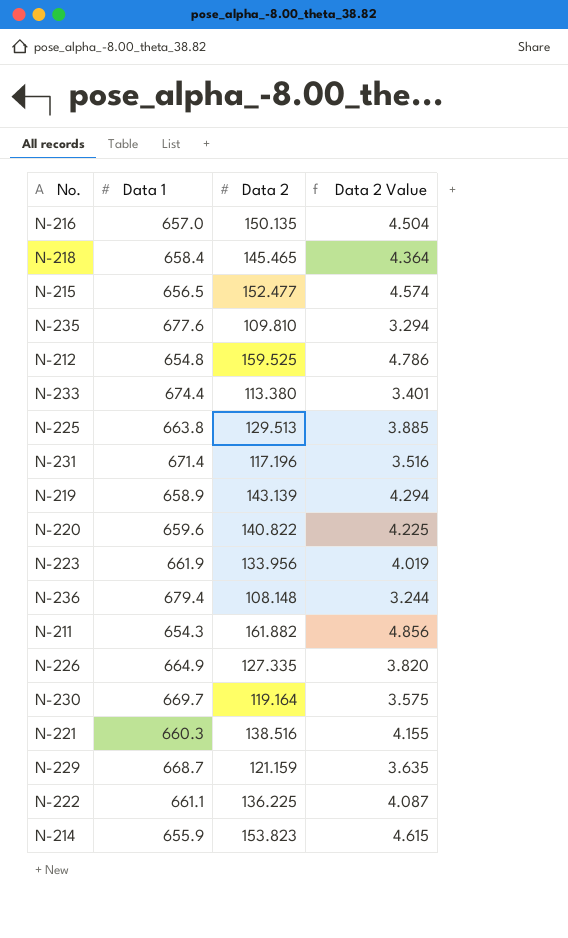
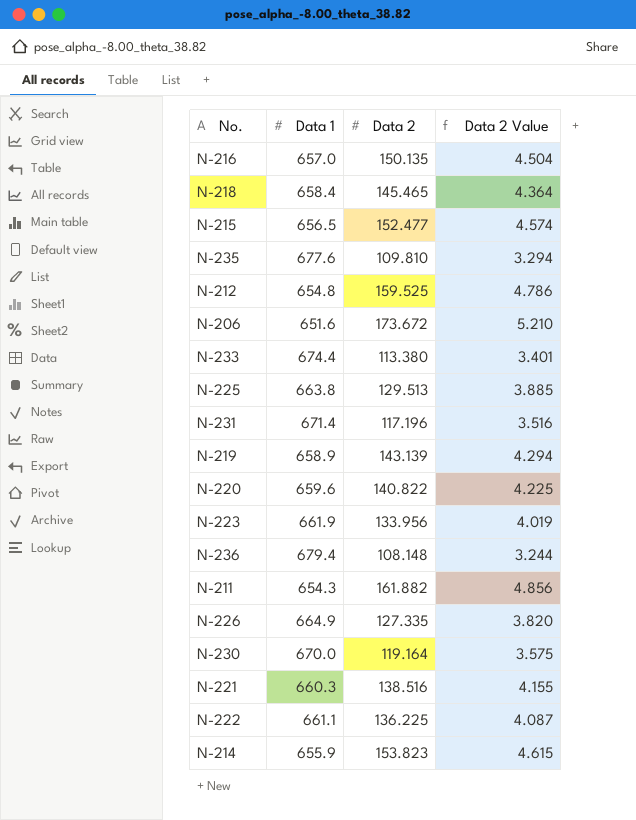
row N-229: 668.7 | 121.159 | 3.635 -> none
row N-206: none -> 651.6 | 173.672 | 5.210
N-230 | Data 1: 669.7 -> 670.0

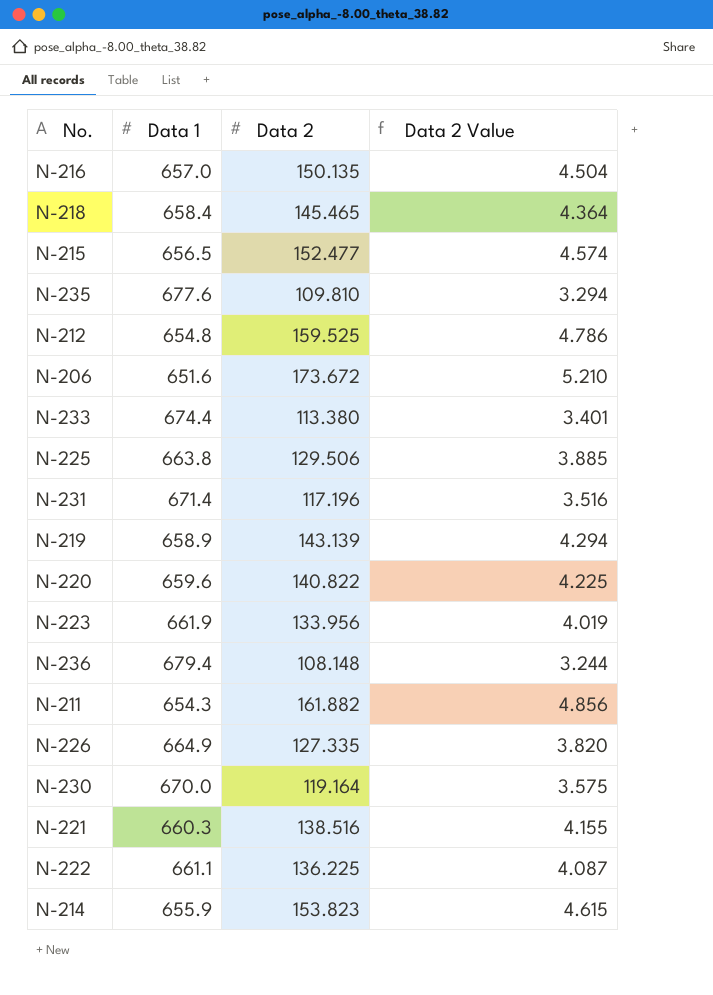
N-225 | Data 2: 129.513 -> 129.506

